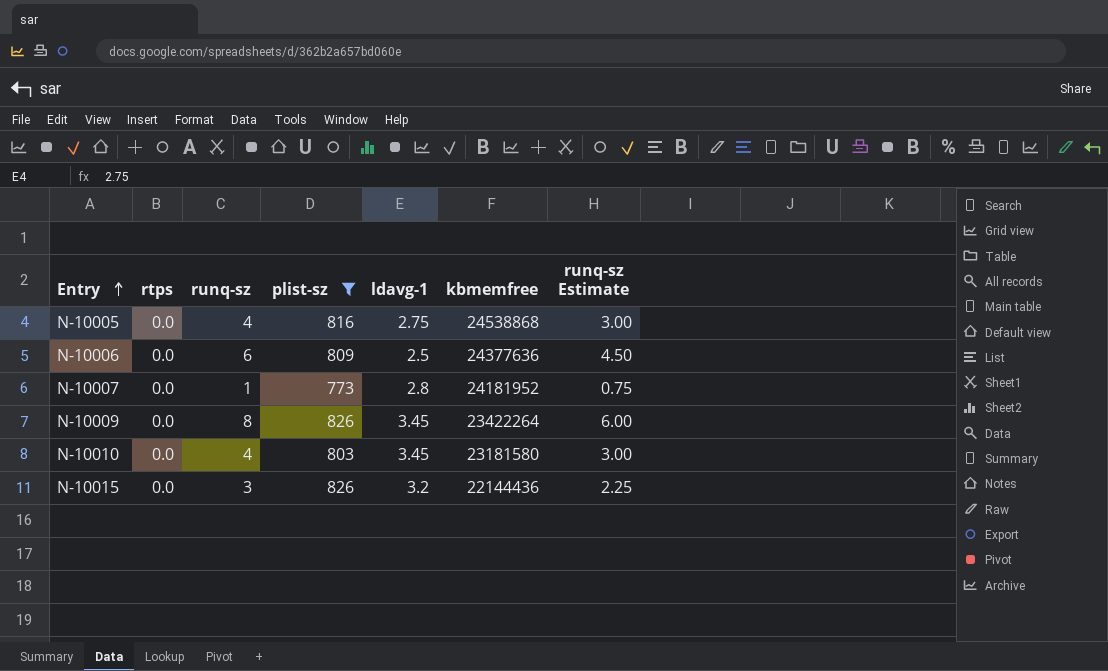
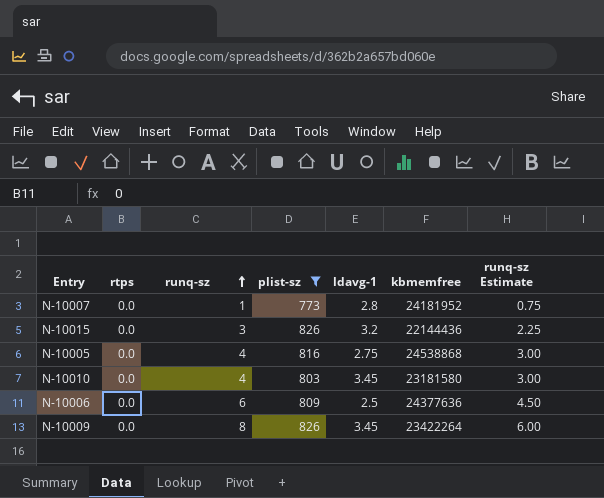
row order: Entry ascending -> runq-sz ascending

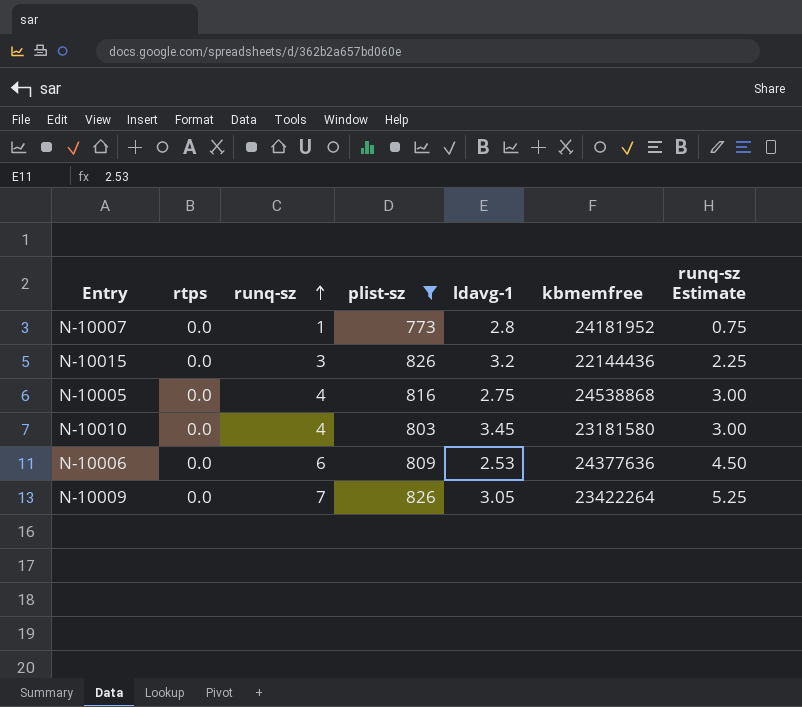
N-10006 | ldavg-1: 2.5 -> 2.53
N-10009 | runq-sz: 8 -> 7
N-10009 | ldavg-1: 3.45 -> 3.05
N-10009 | runq-sz Estimate: 6.00 -> 5.25

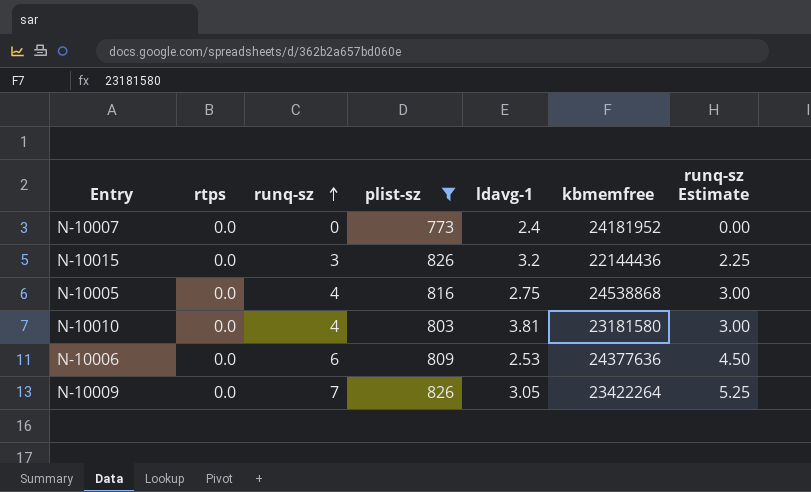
N-10007 | runq-sz: 1 -> 0
N-10007 | ldavg-1: 2.8 -> 2.4
N-10007 | runq-sz Estimate: 0.75 -> 0.00
N-10010 | ldavg-1: 3.45 -> 3.81

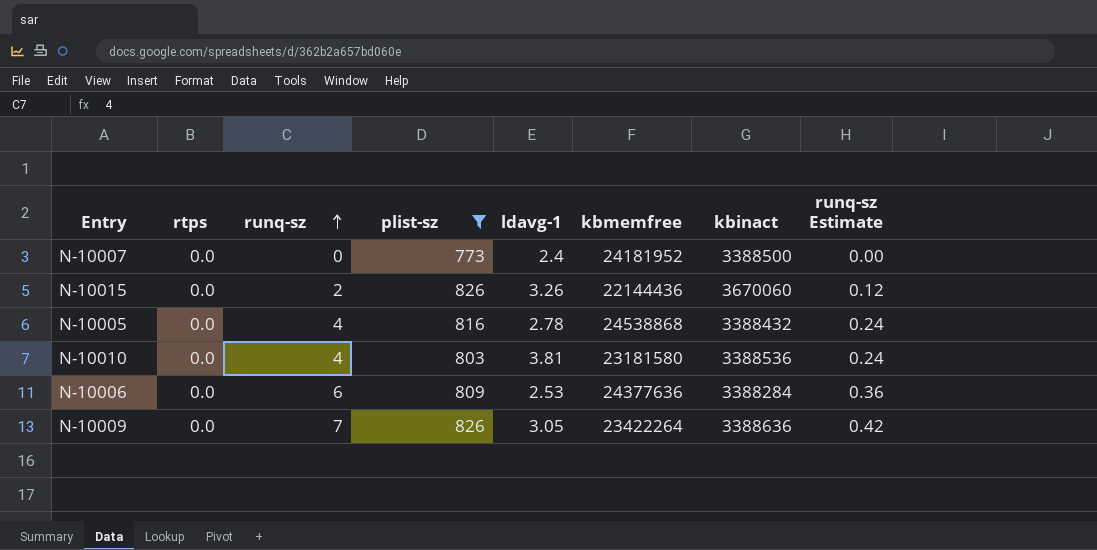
column kbinact | position: none -> 7
column runq-sz Estimate | formula: [runq-sz] * 0.75 -> [runq-sz] * 0.06
N-10015 | runq-sz: 3 -> 2
N-10015 | ldavg-1: 3.2 -> 3.26
N-10005 | ldavg-1: 2.75 -> 2.78

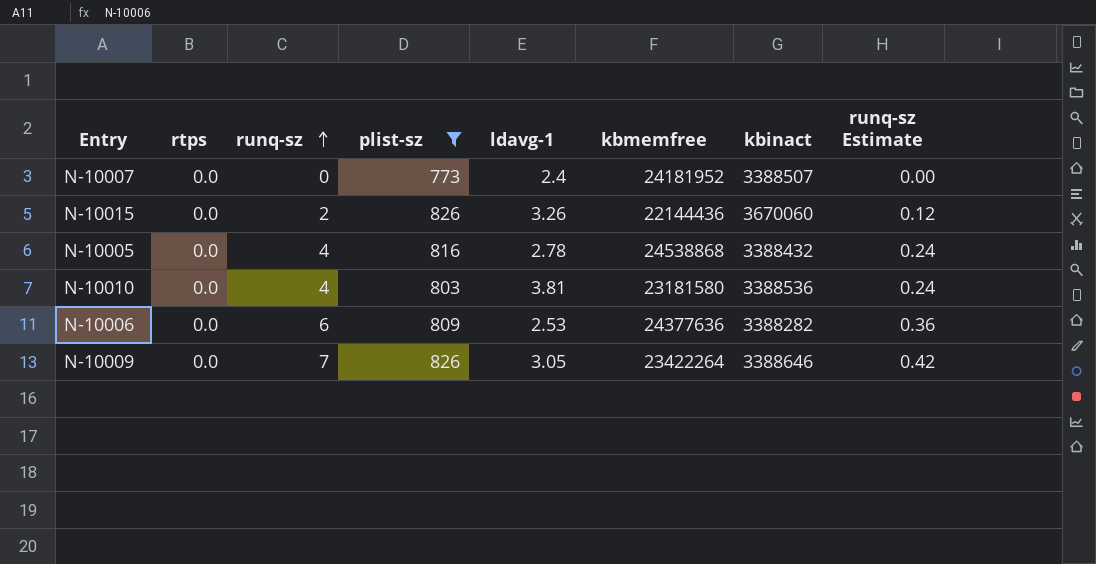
N-10007 | kbinact: 3388500 -> 3388507
N-10006 | kbinact: 3388284 -> 3388282
N-10009 | kbinact: 3388636 -> 3388646

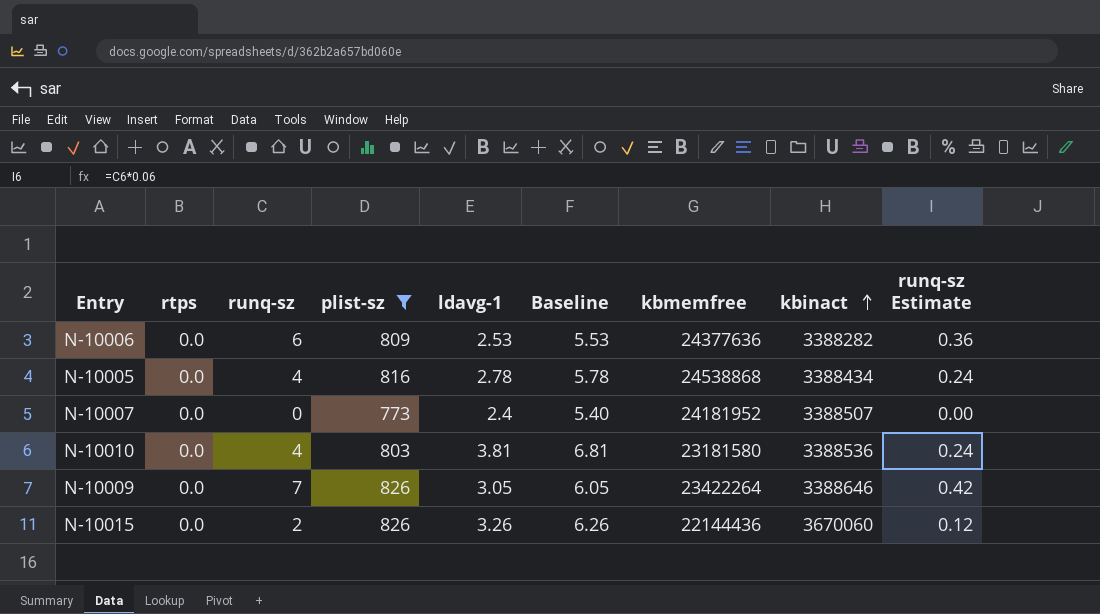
row order: runq-sz ascending -> kbinact ascending
column Baseline | formula: none -> [ldavg-1] + 3
N-10005 | kbinact: 3388432 -> 3388434

